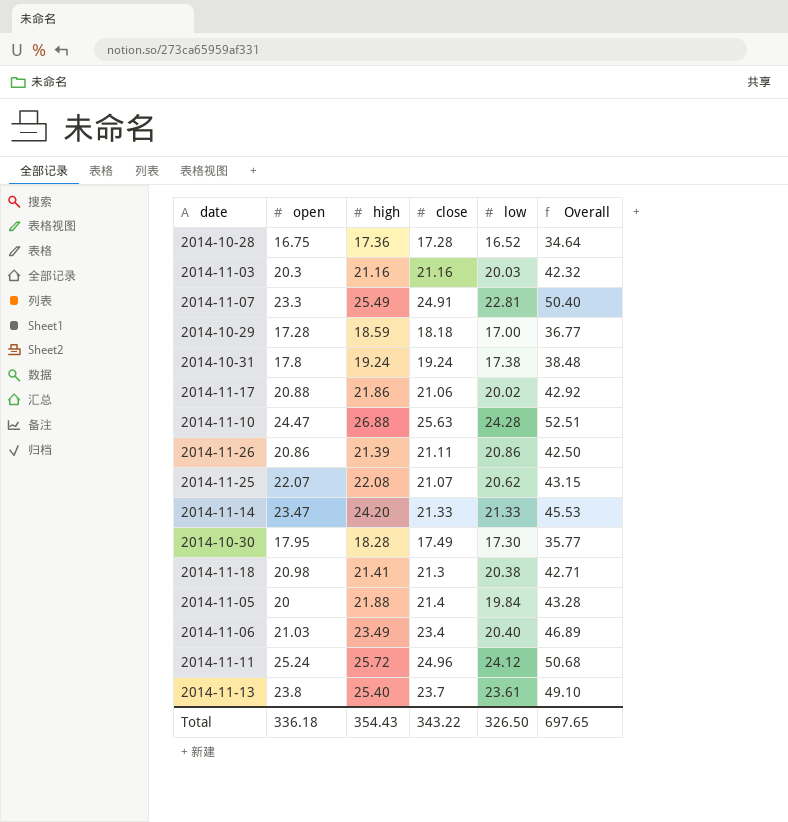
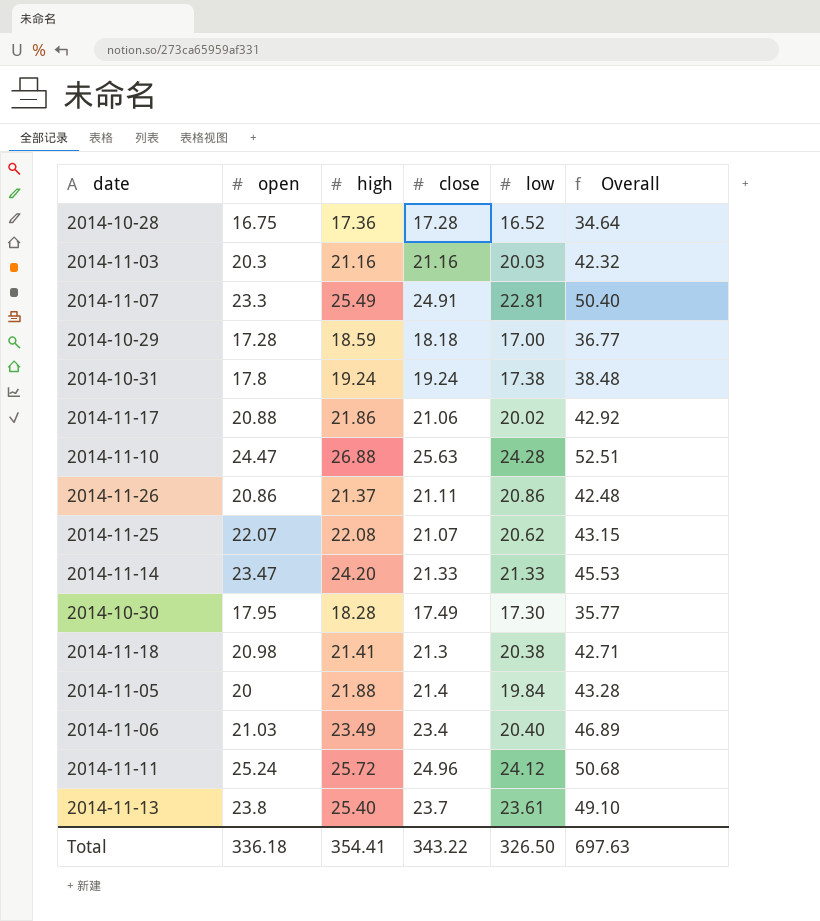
2014-11-26 | high: 21.39 -> 21.37
2014-11-26 | Overall: 42.50 -> 42.48
Total | high: 354.43 -> 354.41
Total | Overall: 697.65 -> 697.63

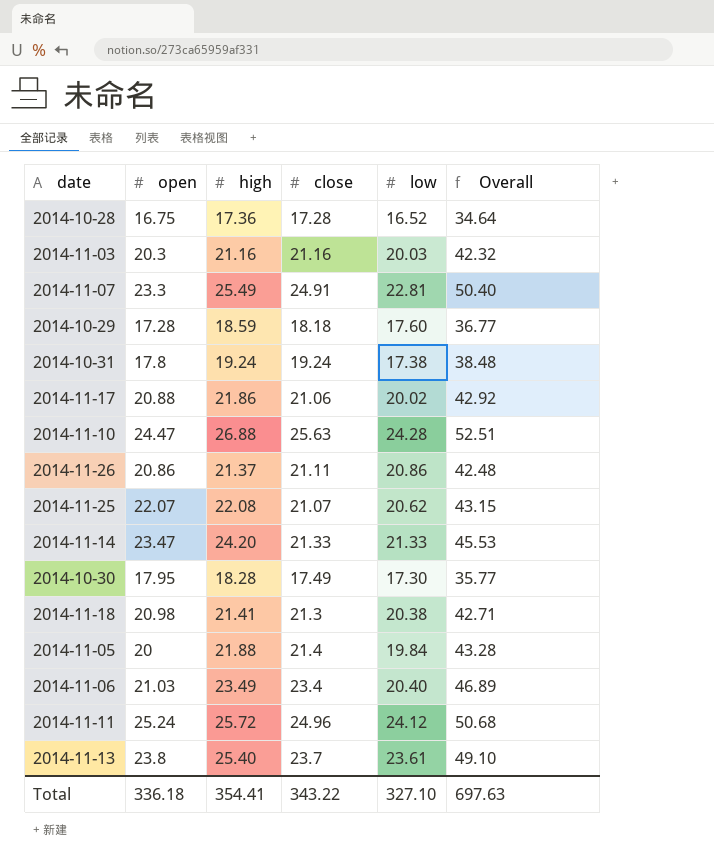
2014-10-29 | low: 17.00 -> 17.60
Total | low: 326.50 -> 327.10

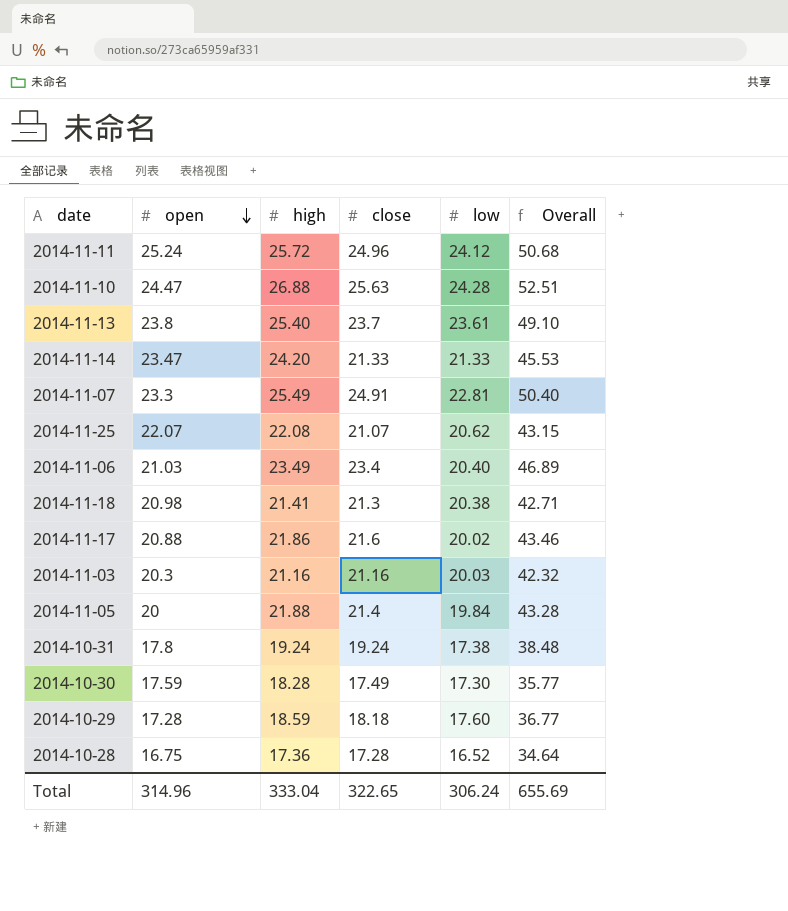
row order: none -> open descending
row 2014-11-26: 20.86 | 21.37 | 21.11 | 20.86 | 42.48 -> none
2014-11-17 | close: 21.06 -> 21.6
2014-11-17 | Overall: 42.92 -> 43.46
2014-10-30 | open: 17.95 -> 17.59
Total | open: 336.18 -> 314.96
Total | high: 354.41 -> 333.04
Total | close: 343.22 -> 322.65
Total | low: 327.10 -> 306.24
Total | Overall: 697.63 -> 655.69

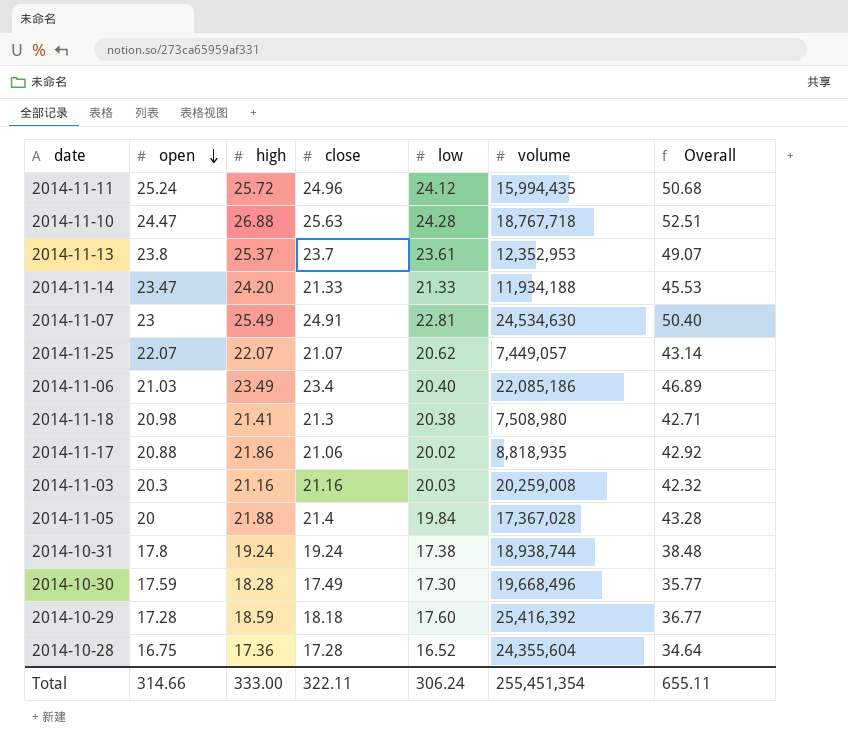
column volume | position: none -> 6
2014-11-13 | high: 25.40 -> 25.37
2014-11-13 | Overall: 49.10 -> 49.07
2014-11-07 | open: 23.3 -> 23
2014-11-25 | high: 22.08 -> 22.07
2014-11-25 | Overall: 43.15 -> 43.14
2014-11-17 | close: 21.6 -> 21.06
2014-11-17 | Overall: 43.46 -> 42.92
Total | open: 314.96 -> 314.66
Total | high: 333.04 -> 333.00
Total | close: 322.65 -> 322.11
Total | Overall: 655.69 -> 655.11

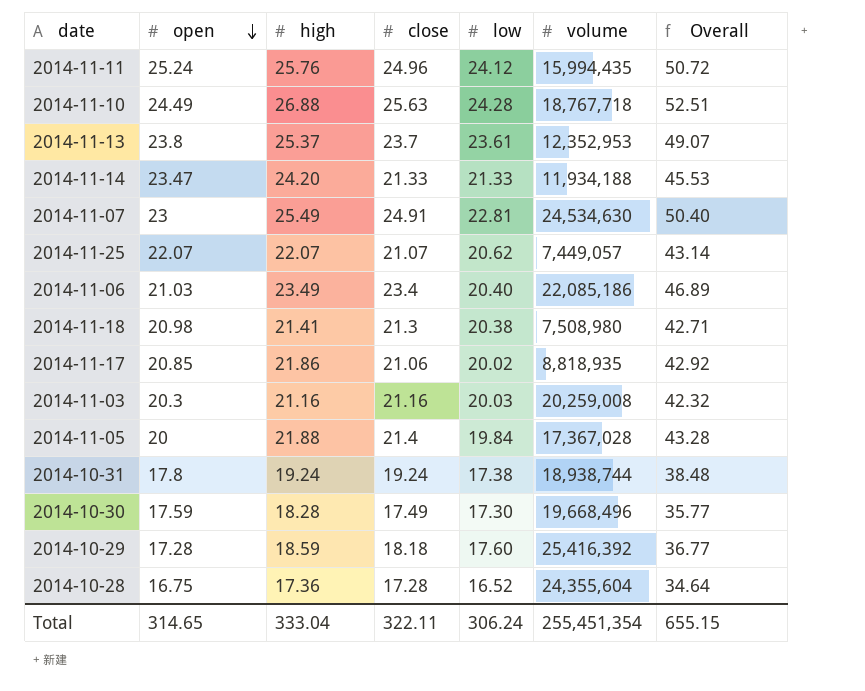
2014-11-11 | high: 25.72 -> 25.76
2014-11-11 | Overall: 50.68 -> 50.72
2014-11-10 | open: 24.47 -> 24.49
2014-11-17 | open: 20.88 -> 20.85
Total | open: 314.66 -> 314.65
Total | high: 333.00 -> 333.04
Total | Overall: 655.11 -> 655.15

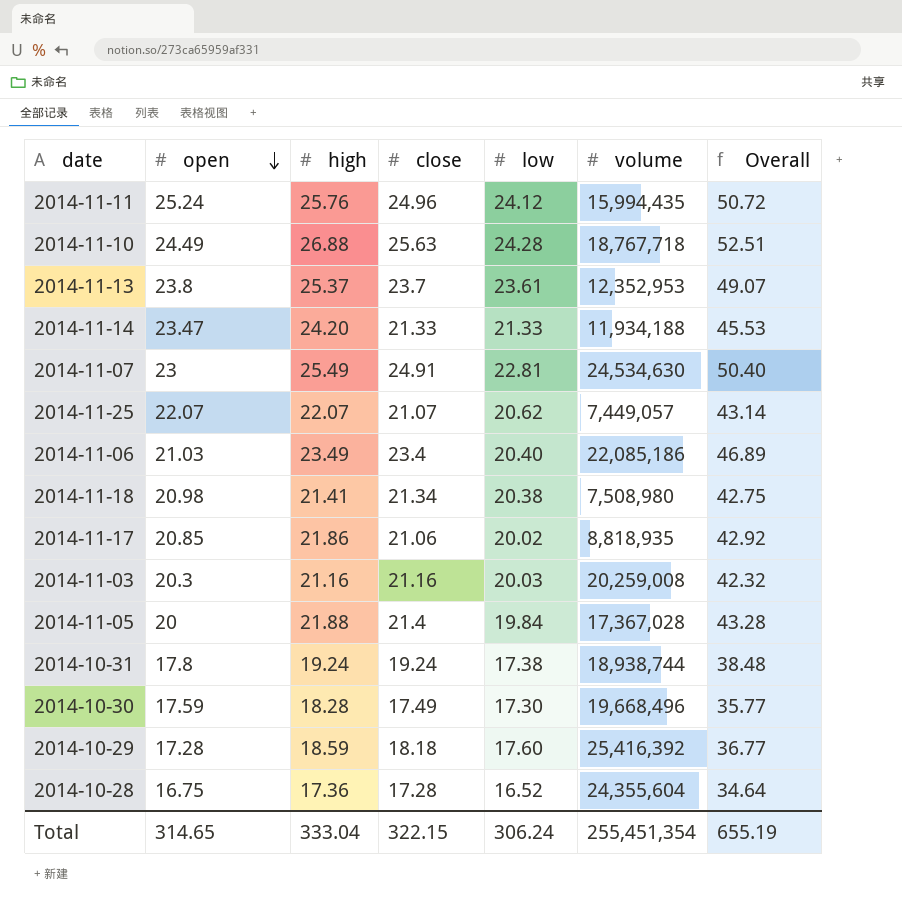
2014-11-18 | close: 21.3 -> 21.34
2014-11-18 | Overall: 42.71 -> 42.75
Total | close: 322.11 -> 322.15
Total | Overall: 655.15 -> 655.19

